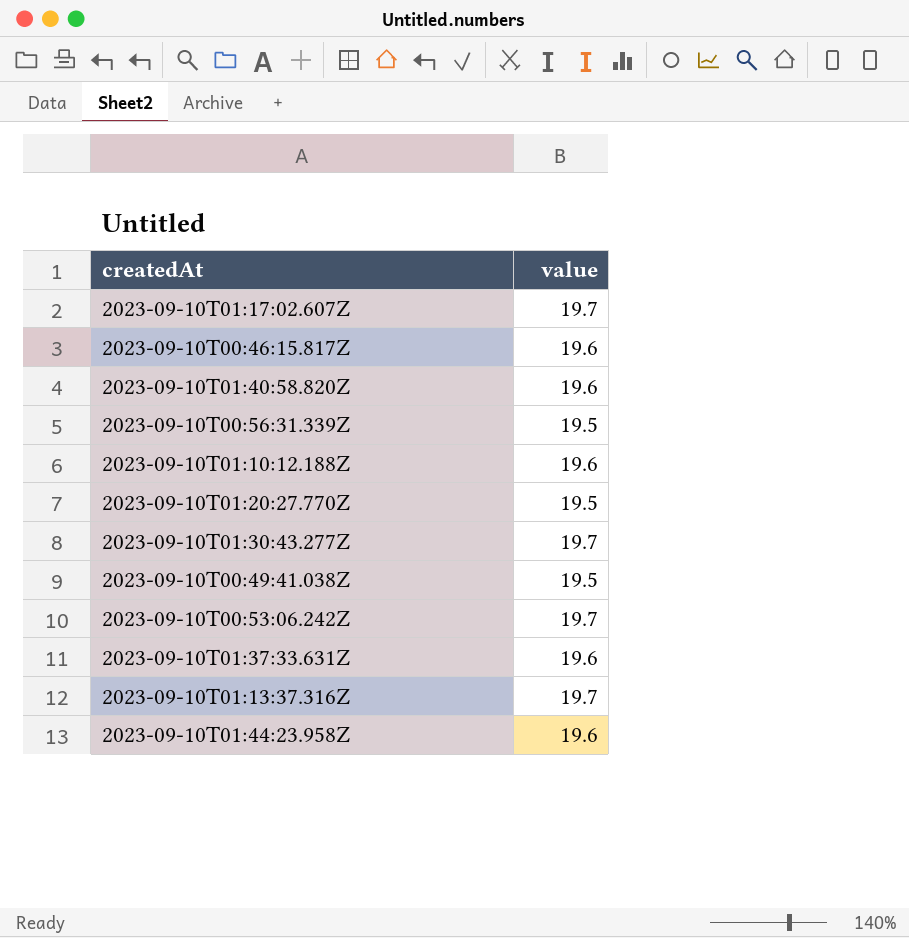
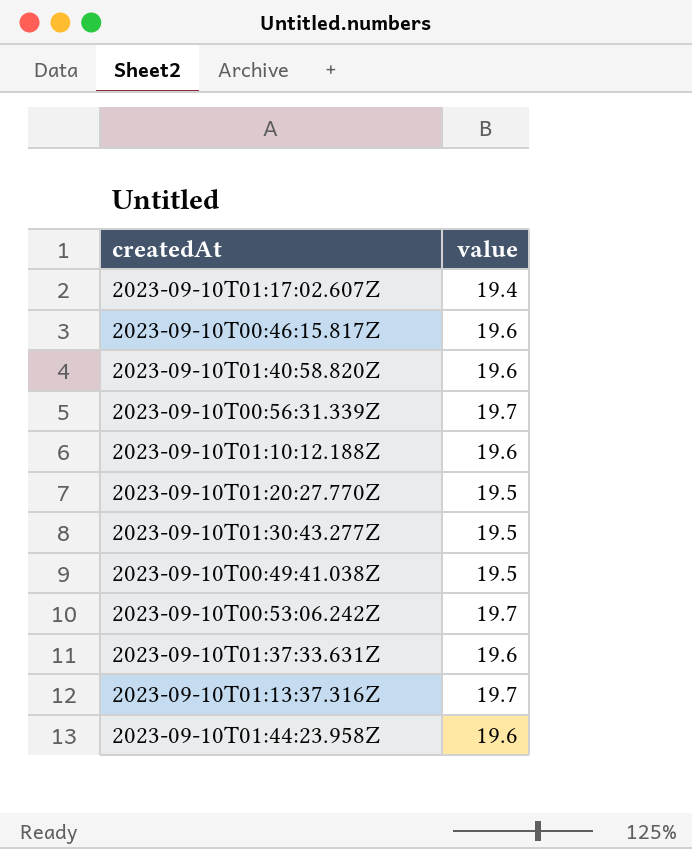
2023-09-10T01:17:02.607Z | value: 19.7 -> 19.4
2023-09-10T00:56:31.339Z | value: 19.5 -> 19.7
2023-09-10T01:30:43.277Z | value: 19.7 -> 19.5

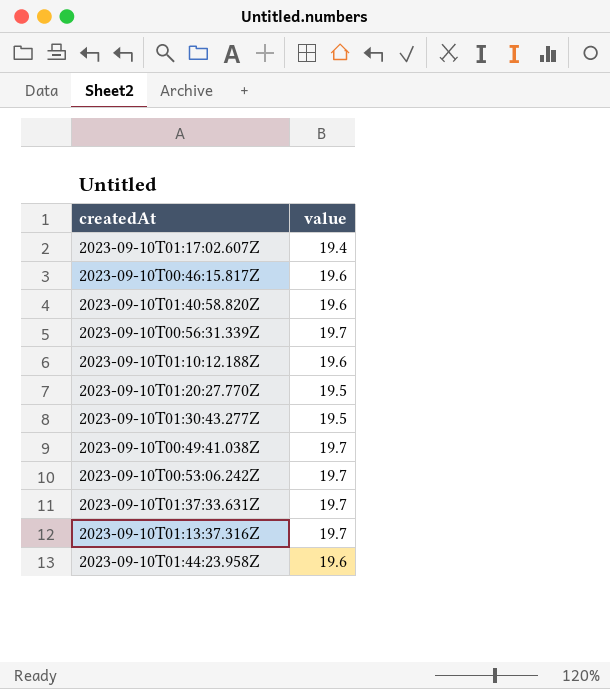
2023-09-10T00:49:41.038Z | value: 19.5 -> 19.7
2023-09-10T01:37:33.631Z | value: 19.6 -> 19.7

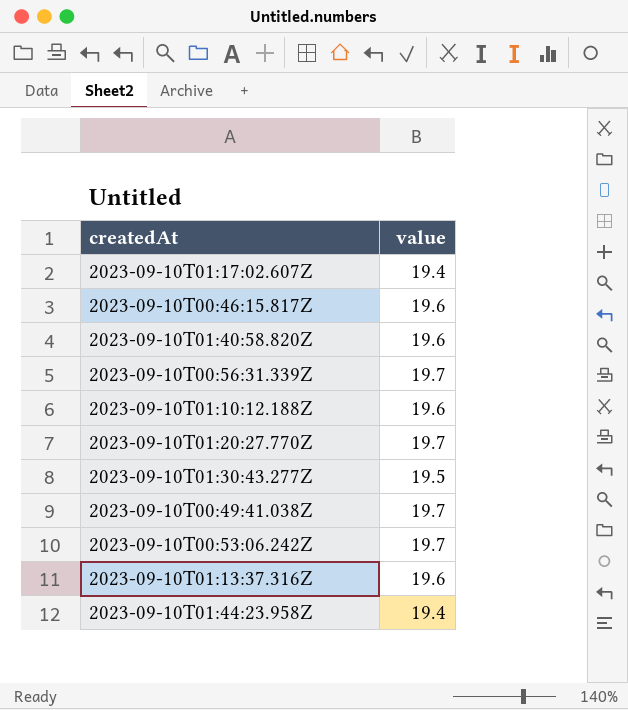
row 2023-09-10T01:37:33.631Z: 19.7 -> none
2023-09-10T01:20:27.770Z | value: 19.5 -> 19.7
2023-09-10T01:13:37.316Z | value: 19.7 -> 19.6
2023-09-10T01:44:23.958Z | value: 19.6 -> 19.4

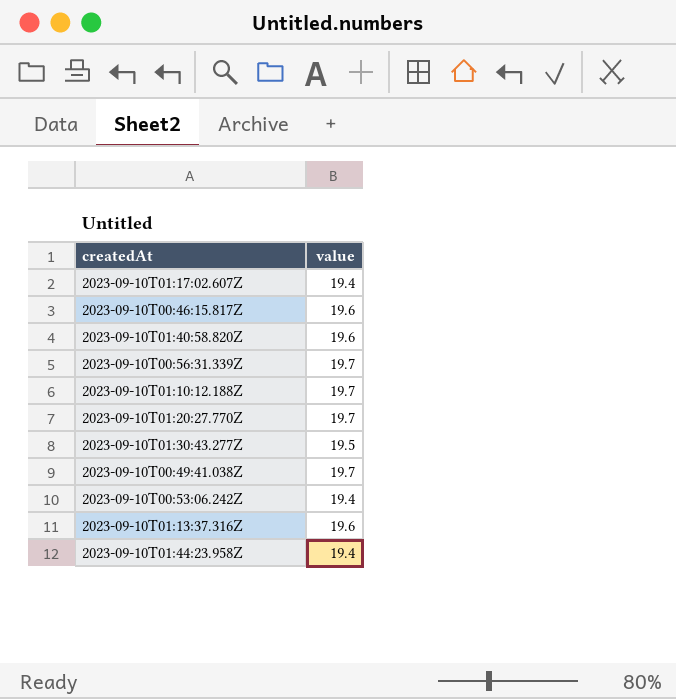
2023-09-10T01:10:12.188Z | value: 19.6 -> 19.7
2023-09-10T00:53:06.242Z | value: 19.7 -> 19.4

